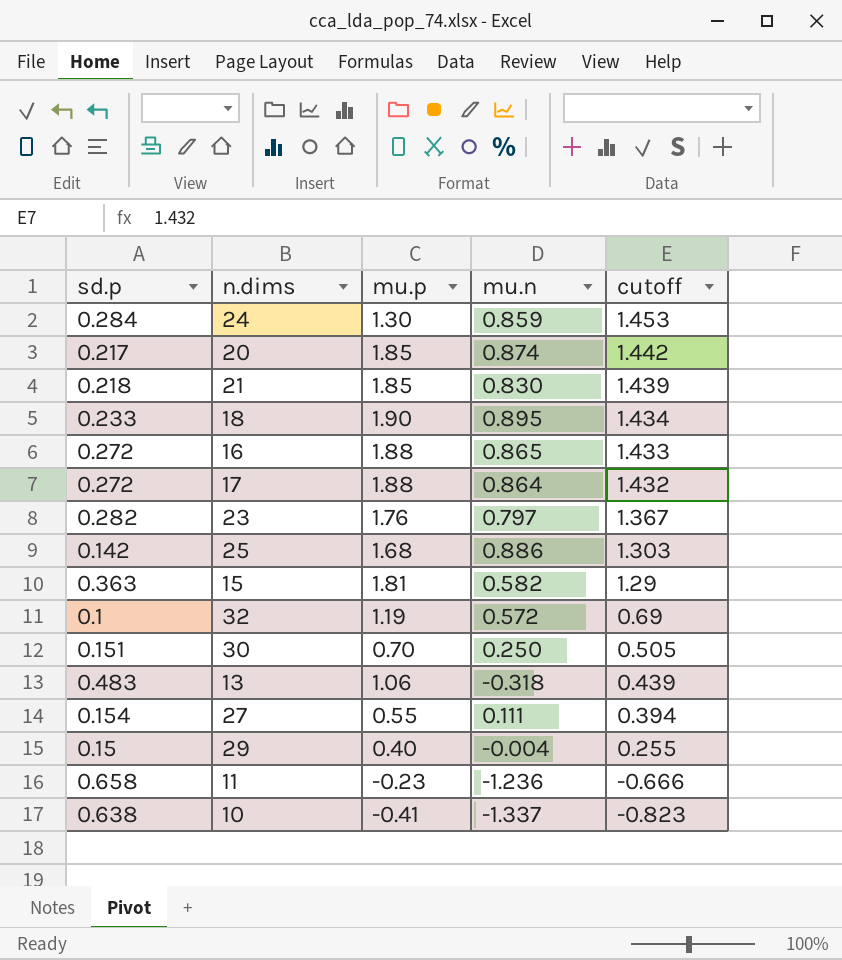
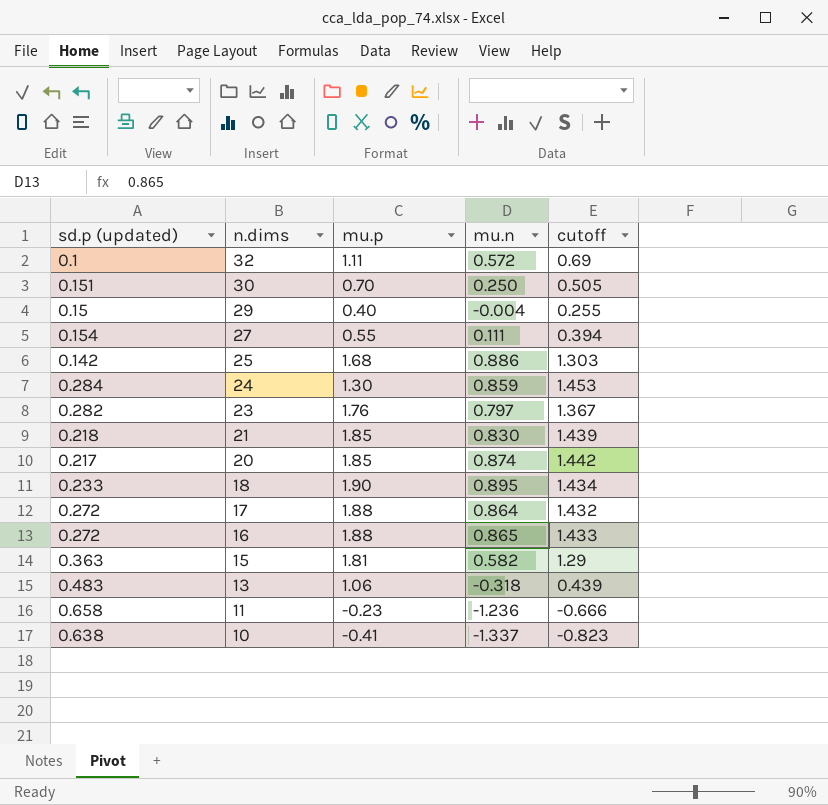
row order: cutoff descending -> n.dims descending
column name: sd.p -> sd.p (updated)
32 | mu.p: 1.19 -> 1.11

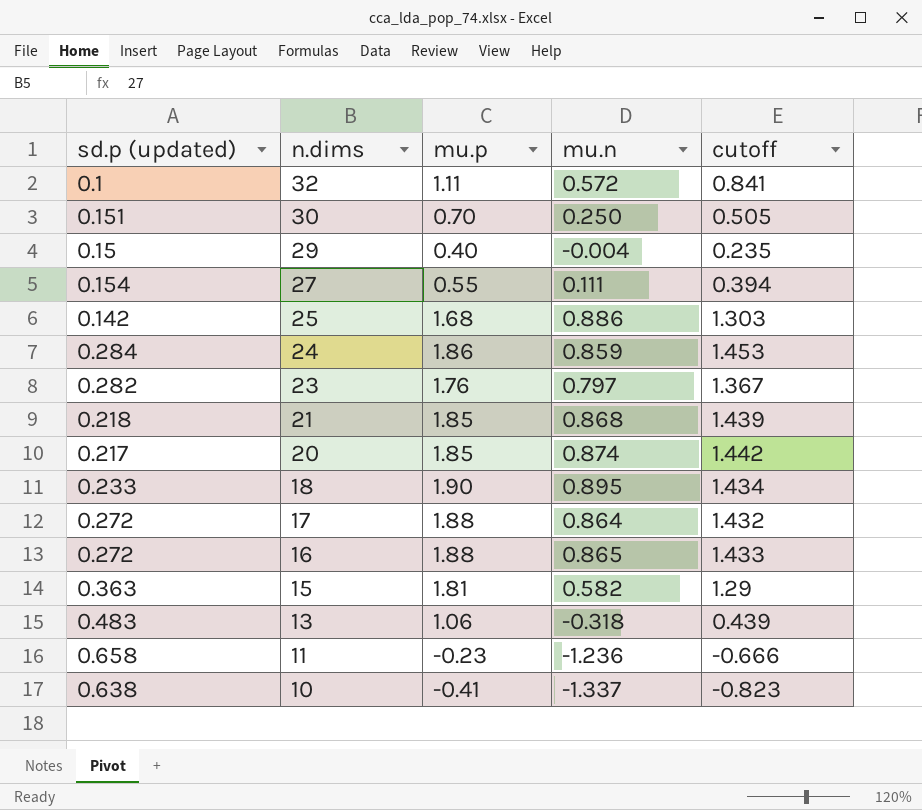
32 | cutoff: 0.69 -> 0.841
29 | cutoff: 0.255 -> 0.235
24 | mu.p: 1.30 -> 1.86
21 | mu.n: 0.830 -> 0.868

